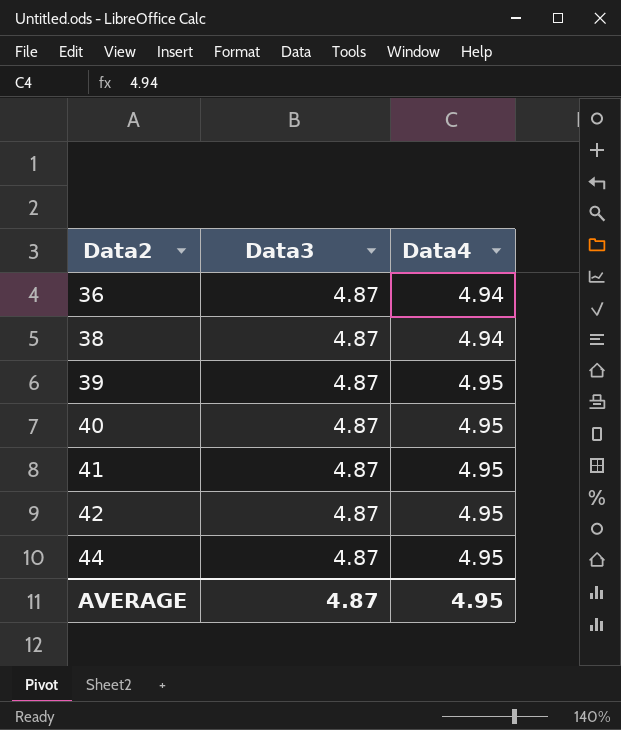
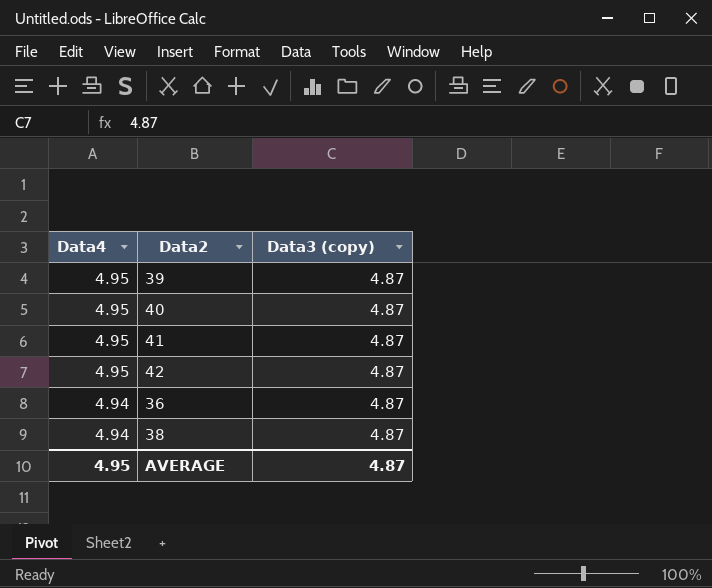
row order: Data2 ascending -> Data4 descending
column Data4 | position: 3 -> 1
column name: Data3 -> Data3 (copy)
row 44: 4.87 | 4.95 -> none

